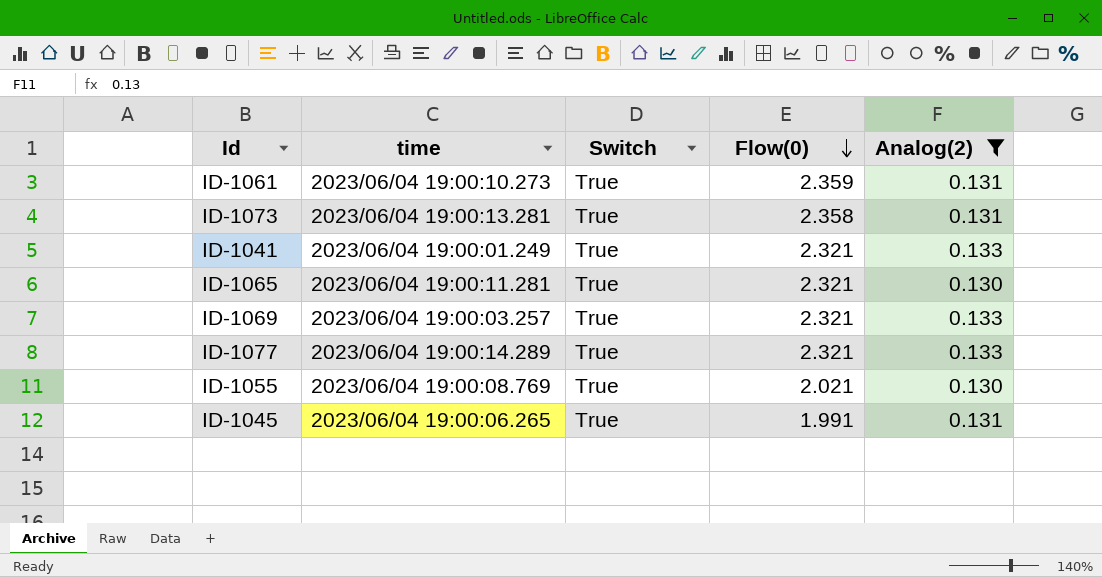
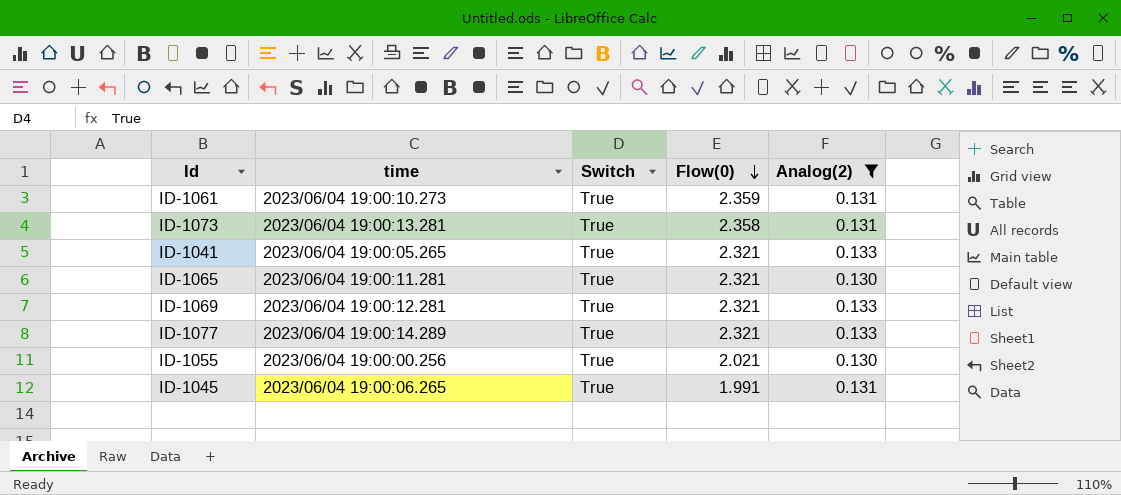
ID-1041 | time: 2023/06/04 19:00:01.249 -> 2023/06/04 19:00:05.265
ID-1069 | time: 2023/06/04 19:00:03.257 -> 2023/06/04 19:00:12.281
ID-1055 | time: 2023/06/04 19:00:08.769 -> 2023/06/04 19:00:00.256

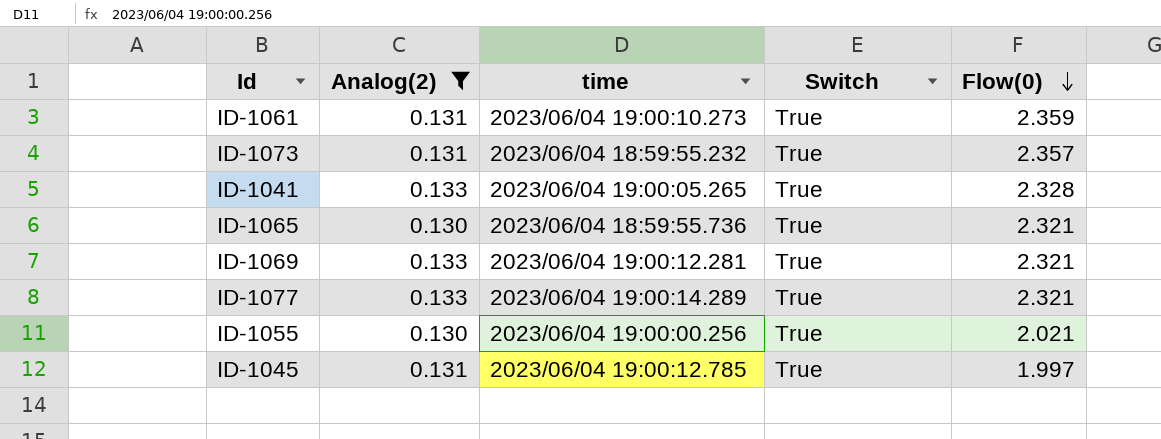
column Analog(2) | position: 5 -> 2
ID-1073 | time: 2023/06/04 19:00:13.281 -> 2023/06/04 18:59:55.232
ID-1073 | Flow(0): 2.358 -> 2.357
ID-1041 | Flow(0): 2.321 -> 2.328
ID-1065 | time: 2023/06/04 19:00:11.281 -> 2023/06/04 18:59:55.736
ID-1045 | time: 2023/06/04 19:00:06.265 -> 2023/06/04 19:00:12.785
ID-1045 | Flow(0): 1.991 -> 1.997

